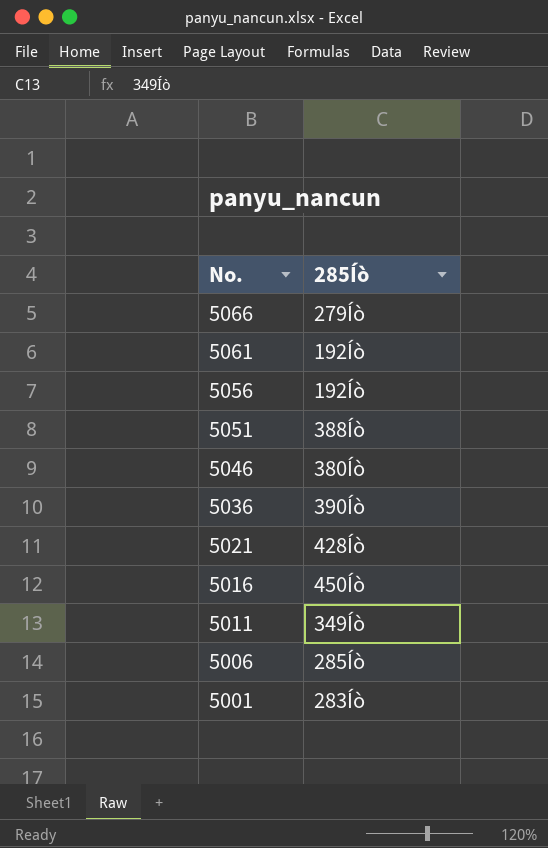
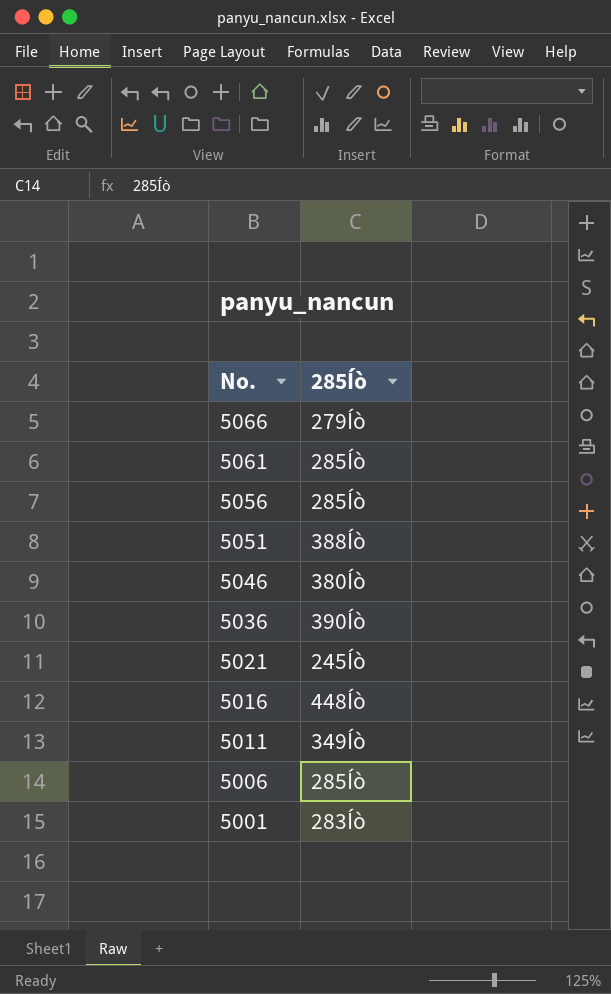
5061 | 285Íò: 192Íò -> 285Íò
5056 | 285Íò: 192Íò -> 285Íò
5021 | 285Íò: 428Íò -> 245Íò
5016 | 285Íò: 450Íò -> 448Íò

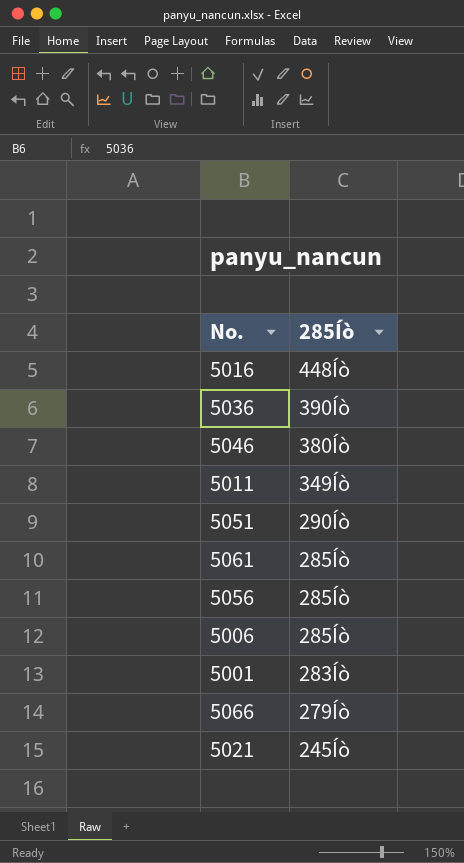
row order: No. descending -> 285Íò descending
5051 | 285Íò: 388Íò -> 290Íò

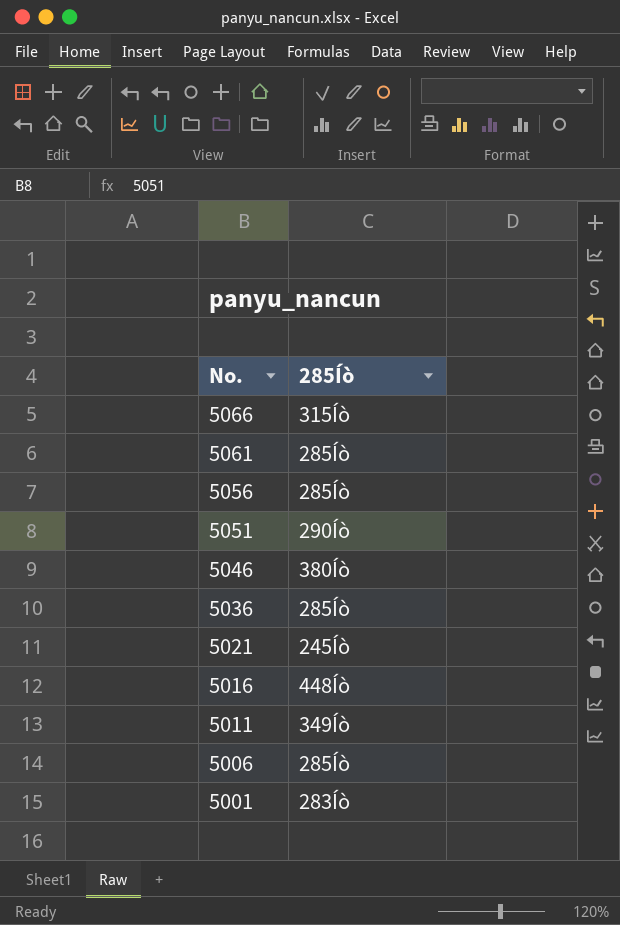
row order: 285Íò descending -> No. descending
5066 | 285Íò: 279Íò -> 315Íò
5036 | 285Íò: 390Íò -> 285Íò

